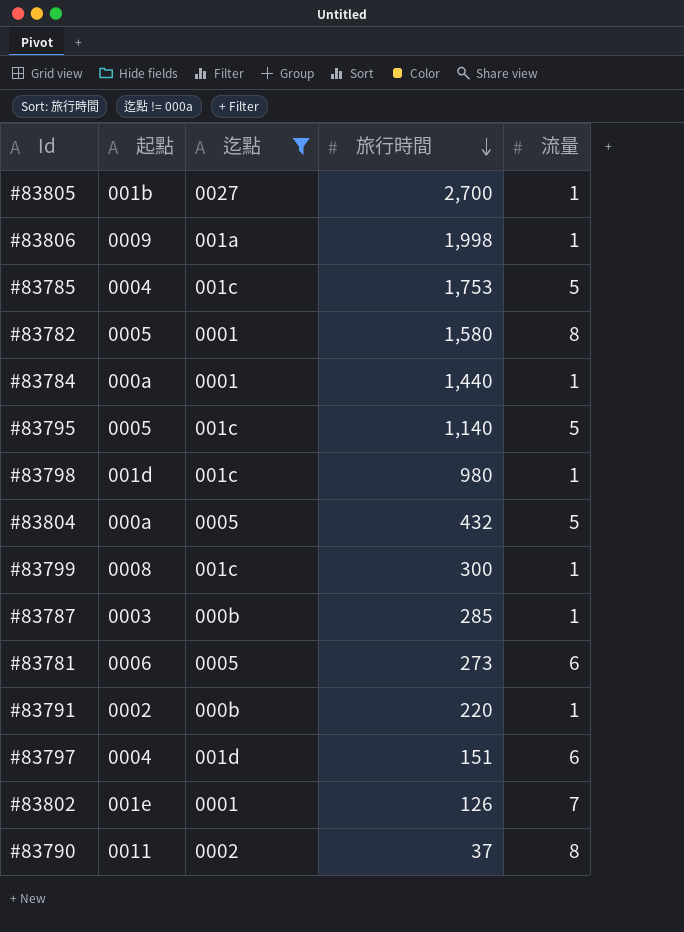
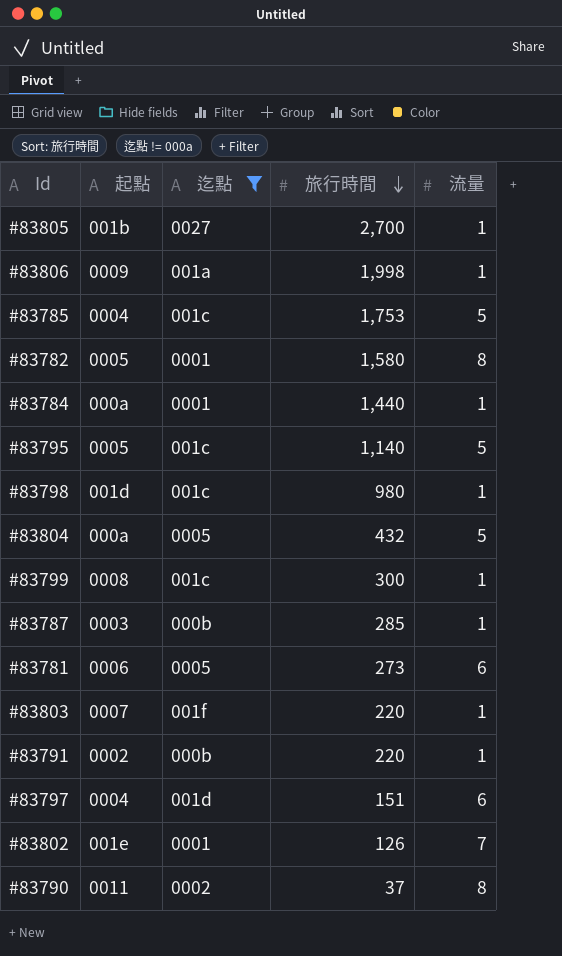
row #83803: none -> 0007 | 001f | 220 | 1

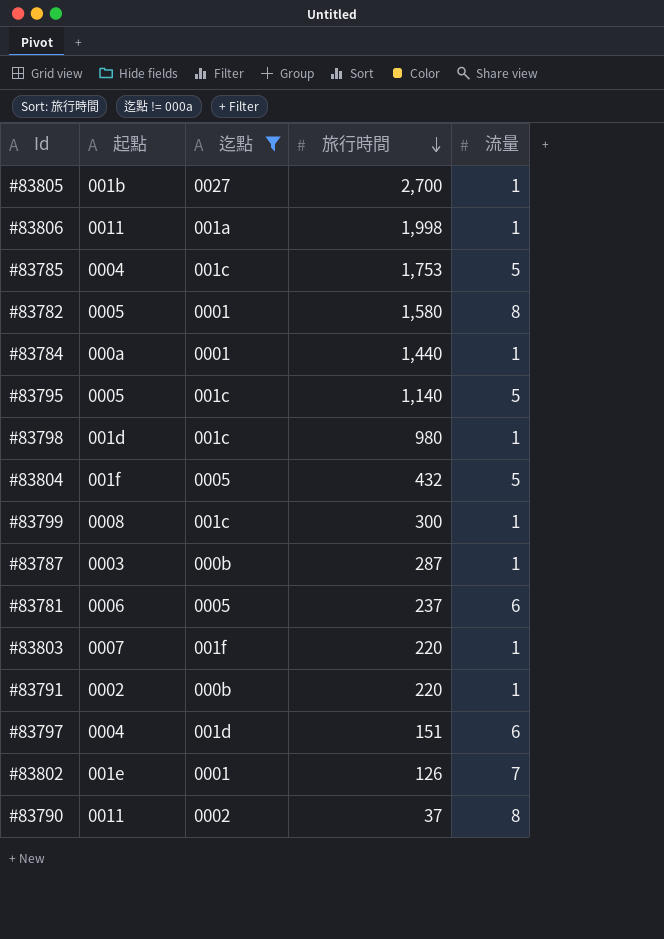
#83806 | 起點: 0009 -> 0011
#83804 | 起點: 000a -> 001f
#83787 | 旅行時間: 285 -> 287
#83781 | 旅行時間: 273 -> 237

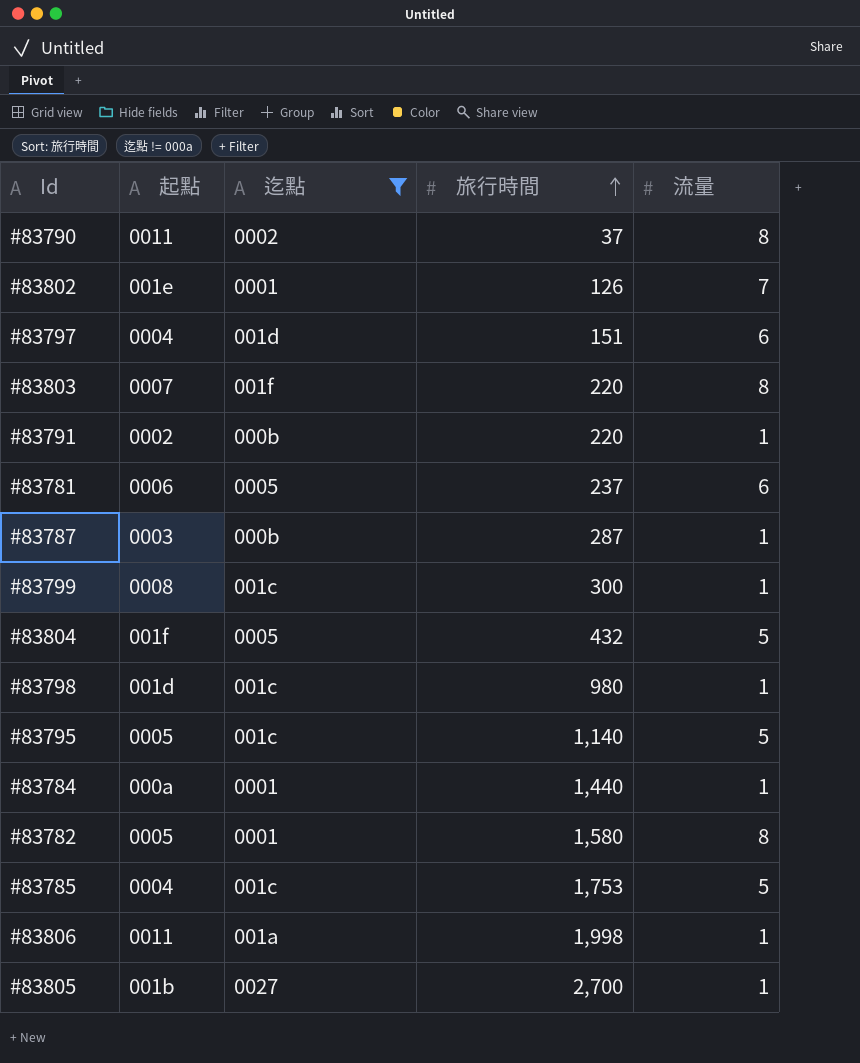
row order: 旅行時間 descending -> 旅行時間 ascending
#83803 | 流量: 1 -> 8

